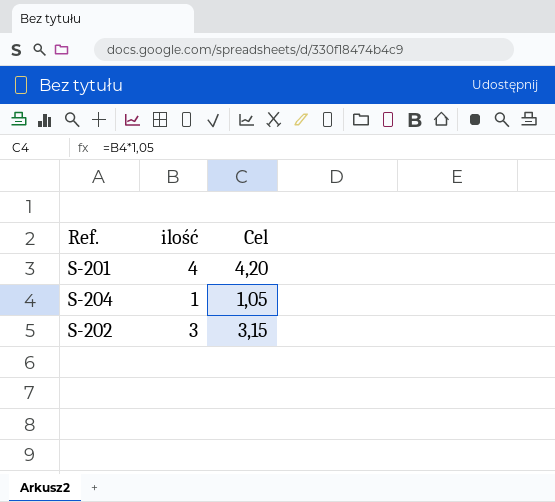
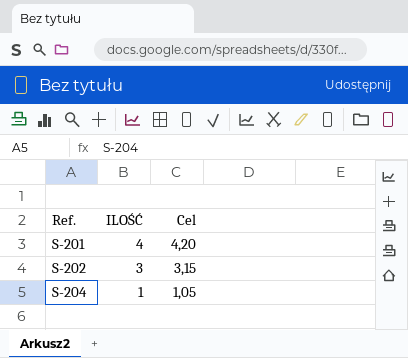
row order: none -> Ref. ascending
column name: ilość -> ILOŚĆ

